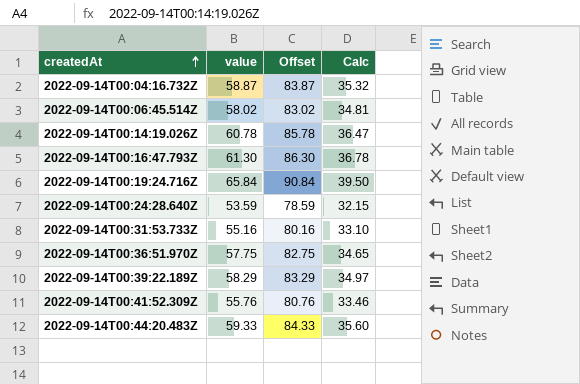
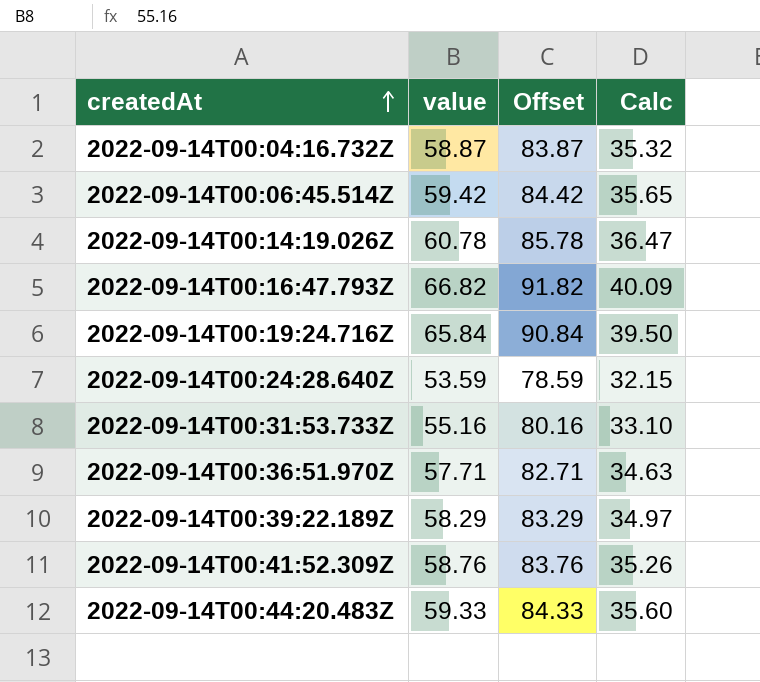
2022-09-14T00:06:45.514Z | value: 58.02 -> 59.42
2022-09-14T00:06:45.514Z | Offset: 83.02 -> 84.42
2022-09-14T00:06:45.514Z | Calc: 34.81 -> 35.65
2022-09-14T00:16:47.793Z | value: 61.30 -> 66.82
2022-09-14T00:16:47.793Z | Offset: 86.30 -> 91.82
2022-09-14T00:16:47.793Z | Calc: 36.78 -> 40.09
2022-09-14T00:36:51.970Z | value: 57.75 -> 57.71
2022-09-14T00:36:51.970Z | Offset: 82.75 -> 82.71
2022-09-14T00:36:51.970Z | Calc: 34.65 -> 34.63
2022-09-14T00:41:52.309Z | value: 55.76 -> 58.76
2022-09-14T00:41:52.309Z | Offset: 80.76 -> 83.76
2022-09-14T00:41:52.309Z | Calc: 33.46 -> 35.26

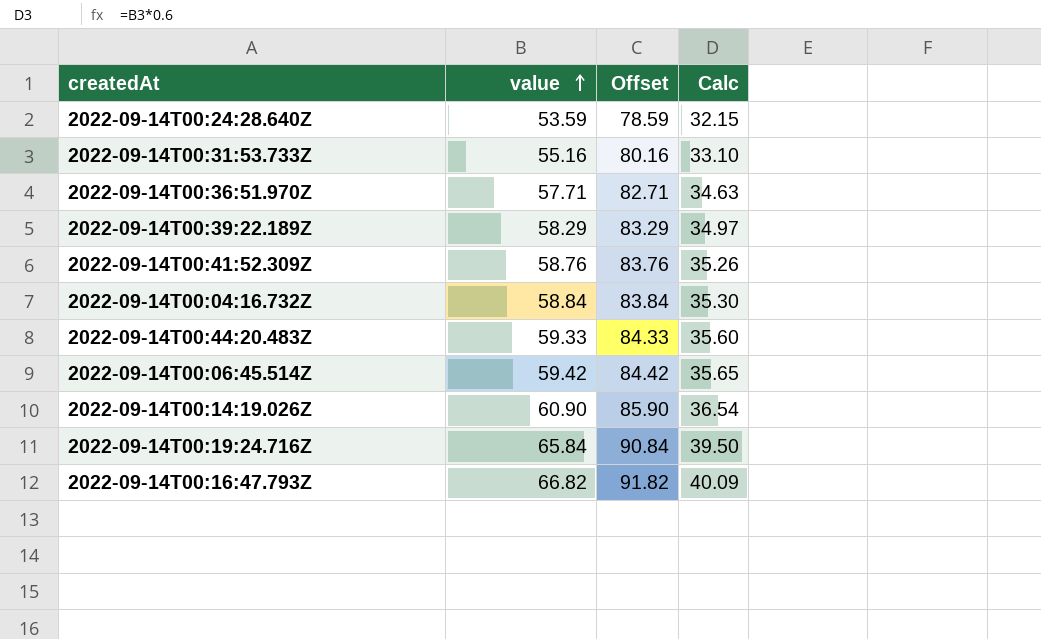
row order: createdAt ascending -> value ascending
2022-09-14T00:04:16.732Z | value: 58.87 -> 58.84
2022-09-14T00:04:16.732Z | Offset: 83.87 -> 83.84
2022-09-14T00:04:16.732Z | Calc: 35.32 -> 35.30
2022-09-14T00:14:19.026Z | value: 60.78 -> 60.90
2022-09-14T00:14:19.026Z | Offset: 85.78 -> 85.90
2022-09-14T00:14:19.026Z | Calc: 36.47 -> 36.54

